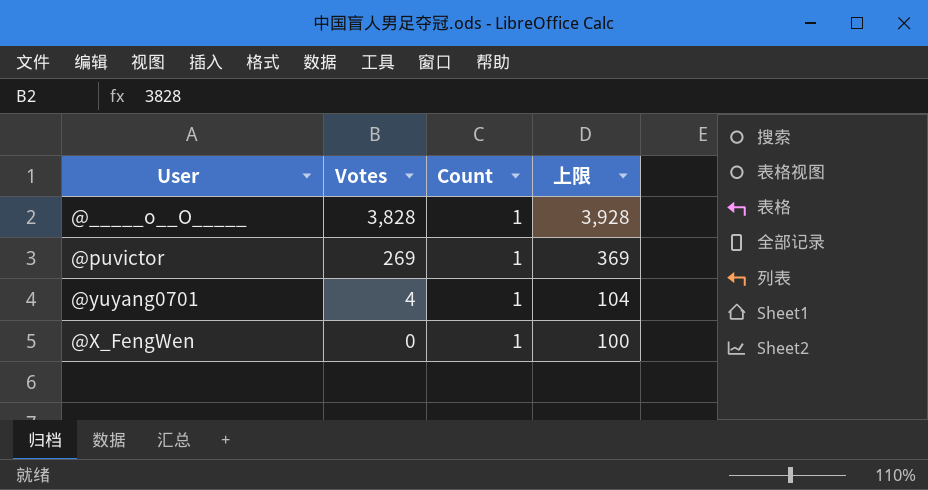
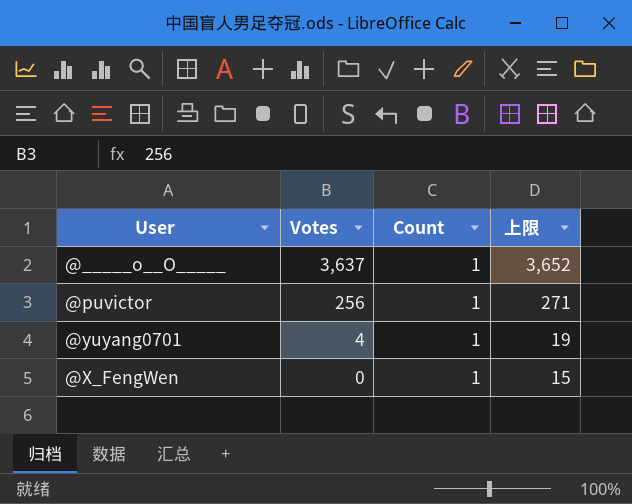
column 上限 | formula: [Votes] + 100 -> [Votes] + 15
@_____o__O_____ | Votes: 3,828 -> 3,637
@puvictor | Votes: 269 -> 256

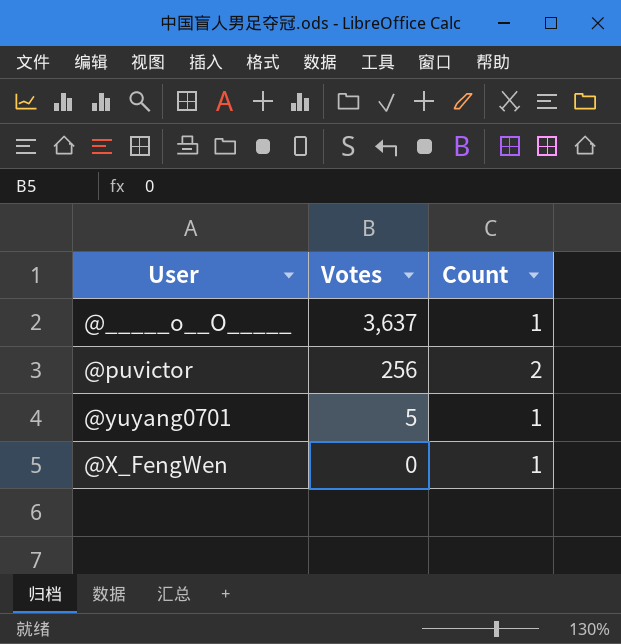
column 上限 | formula: [Votes] + 15 -> none
@puvictor | Count: 1 -> 2
@yuyang0701 | Votes: 4 -> 5

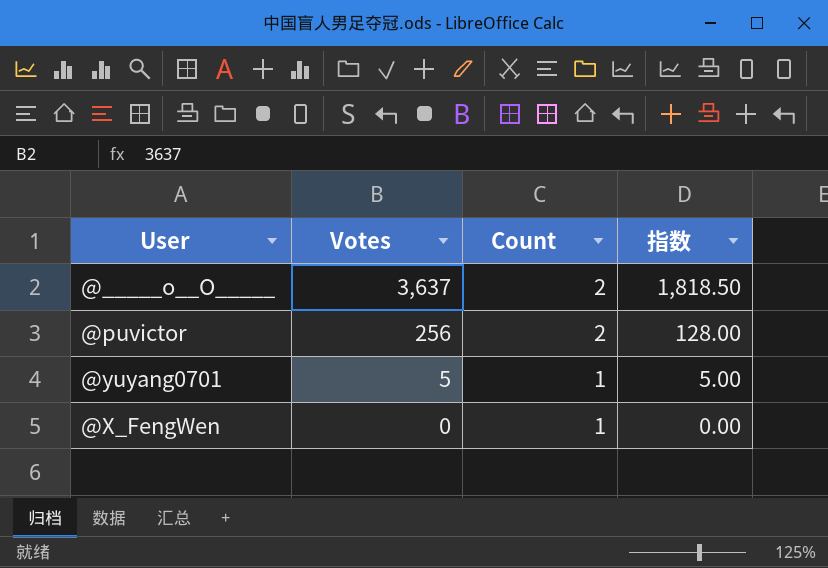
column 指数 | formula: none -> [Votes] / [Count]
@_____o__O_____ | Count: 1 -> 2

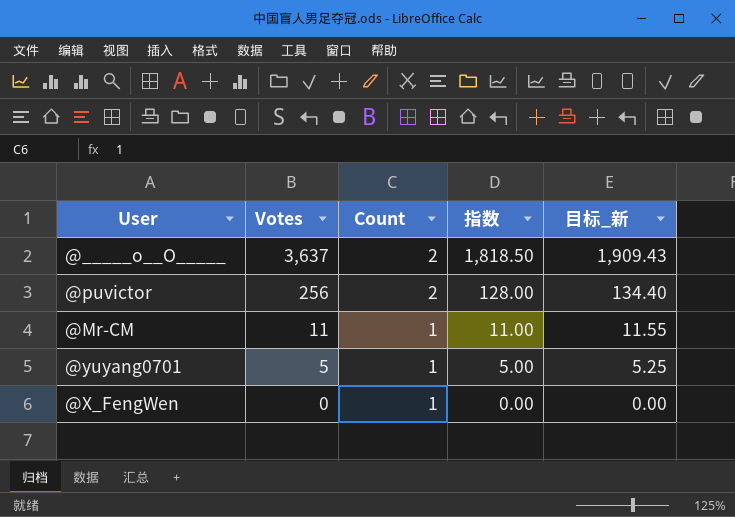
column 目标_新 | formula: none -> [指数] * 1.05
row @Mr-CM: none -> 11 | 1 | 11.00 | 11.55

